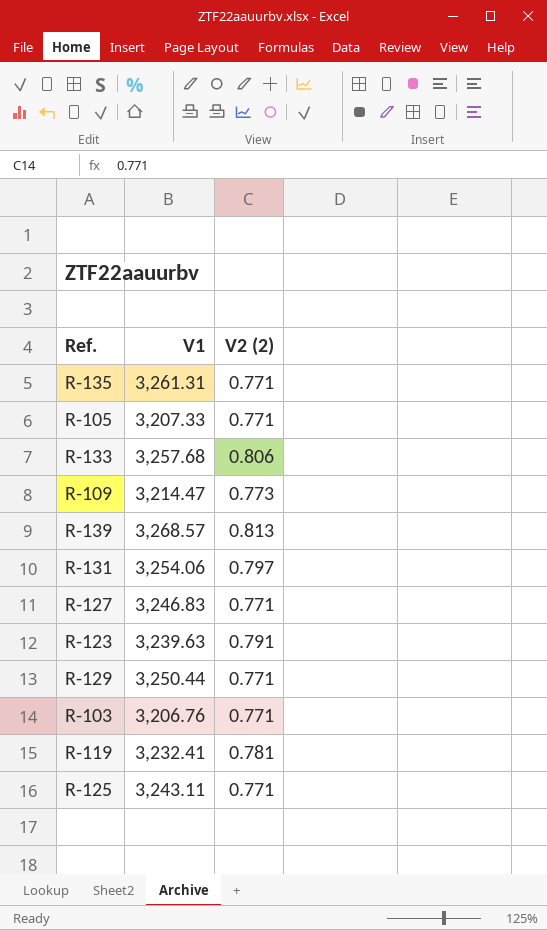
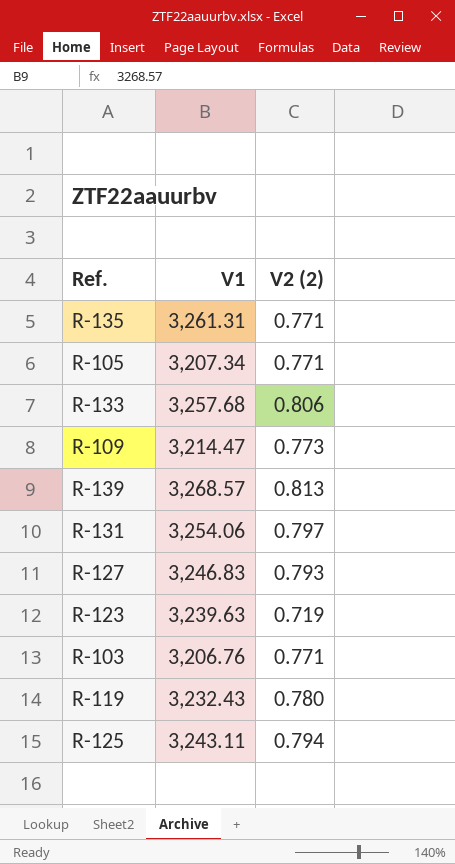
row R-129: 3,250.44 | 0.771 -> none
R-105 | V1: 3,207.33 -> 3,207.34
R-127 | V2 (2): 0.771 -> 0.793
R-123 | V2 (2): 0.791 -> 0.719
R-119 | V1: 3,232.41 -> 3,232.43
R-119 | V2 (2): 0.781 -> 0.780
R-125 | V2 (2): 0.771 -> 0.794

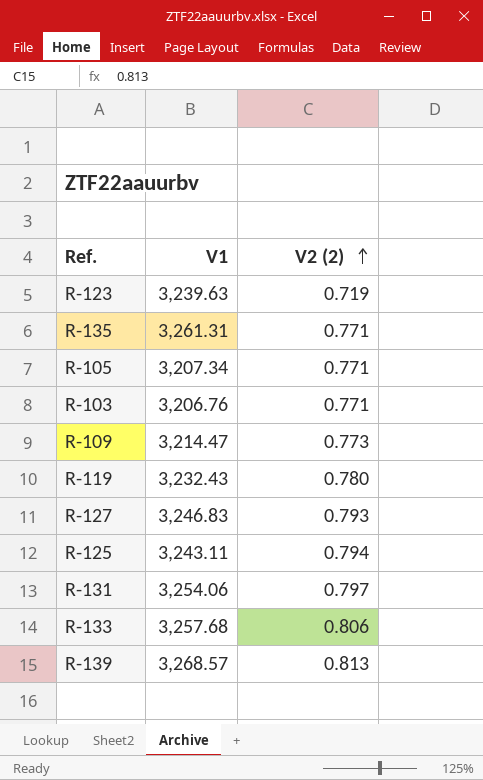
row order: none -> V2 (2) ascending

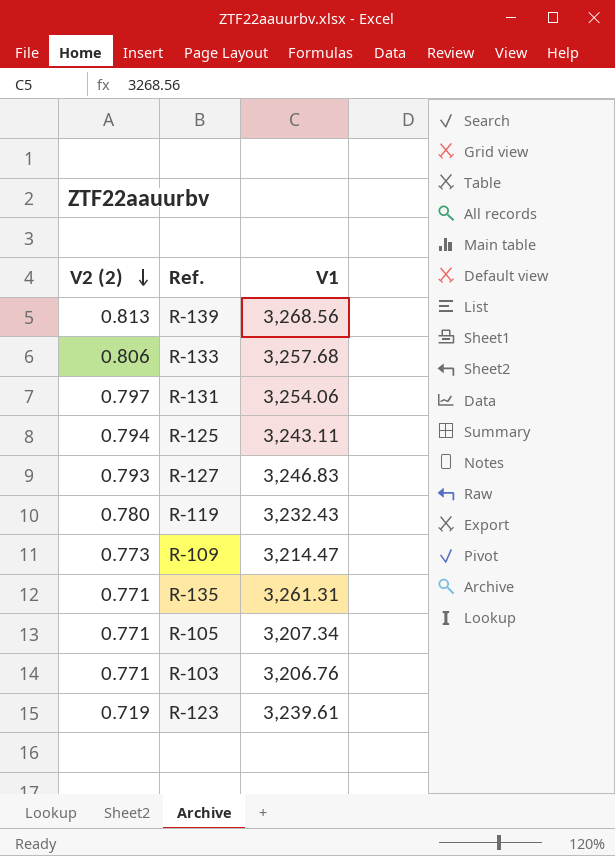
row order: V2 (2) ascending -> V2 (2) descending
column V2 (2) | position: 3 -> 1
R-139 | V1: 3,268.57 -> 3,268.56
R-123 | V1: 3,239.63 -> 3,239.61

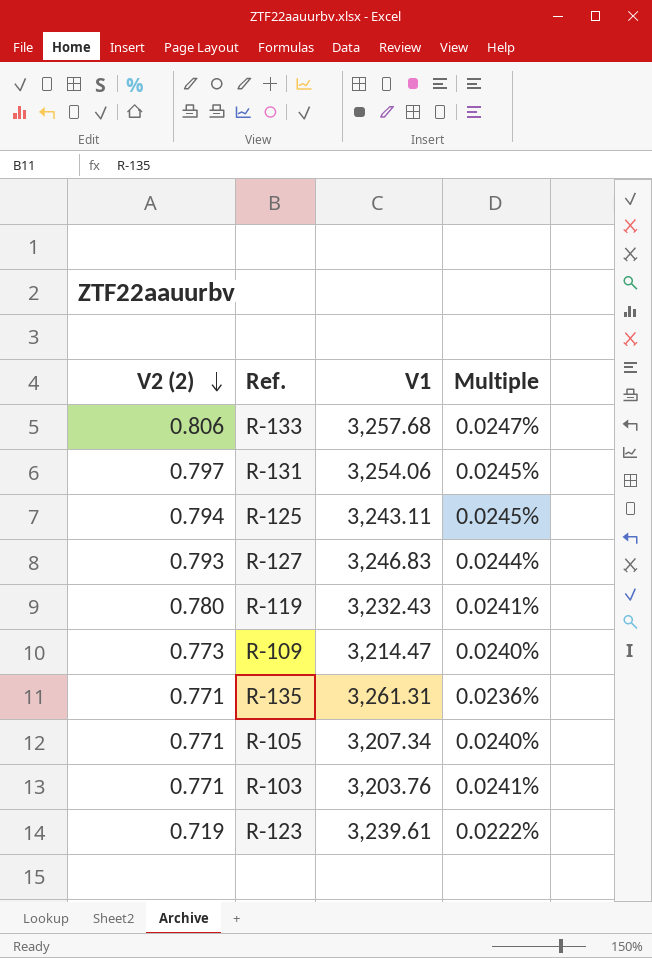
column Multiple | formula: none -> [V2 (2)] / [V1]
row R-139: 0.813 | 3,268.56 -> none
R-103 | V1: 3,206.76 -> 3,203.76

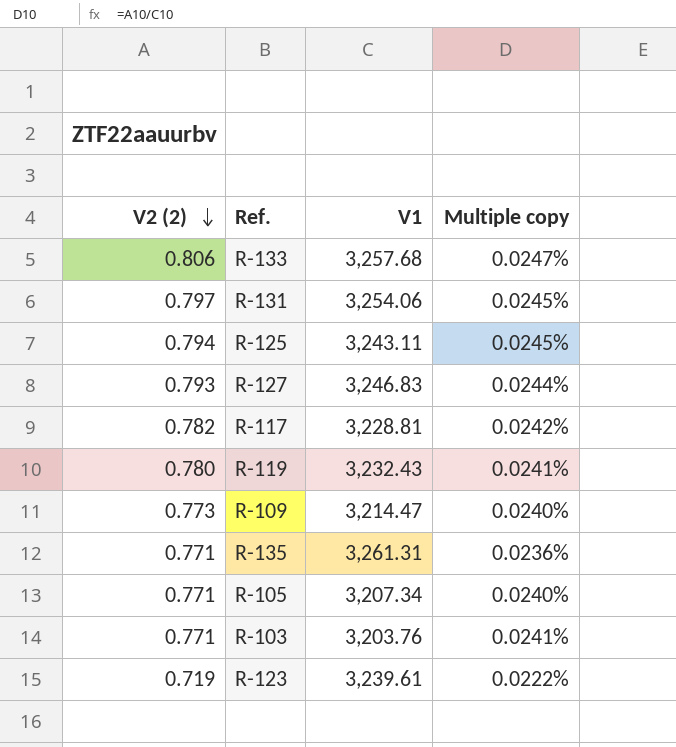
column name: Multiple -> Multiple copy
row R-117: none -> 0.782 | 3,228.81 | 0.0242%

